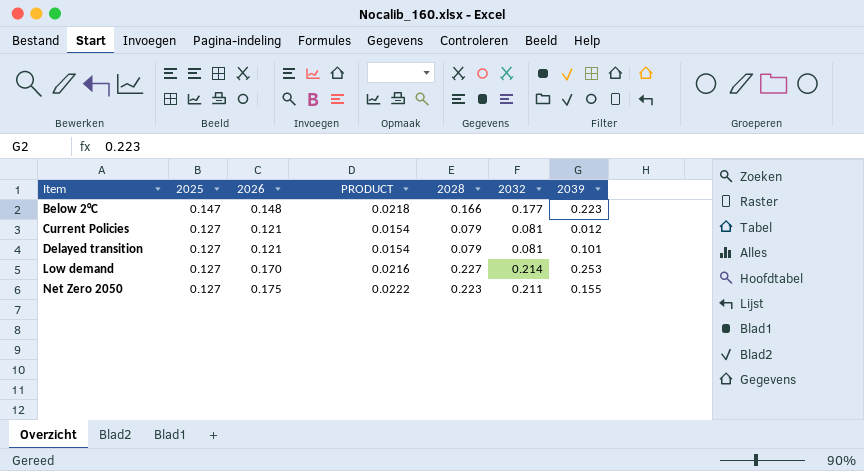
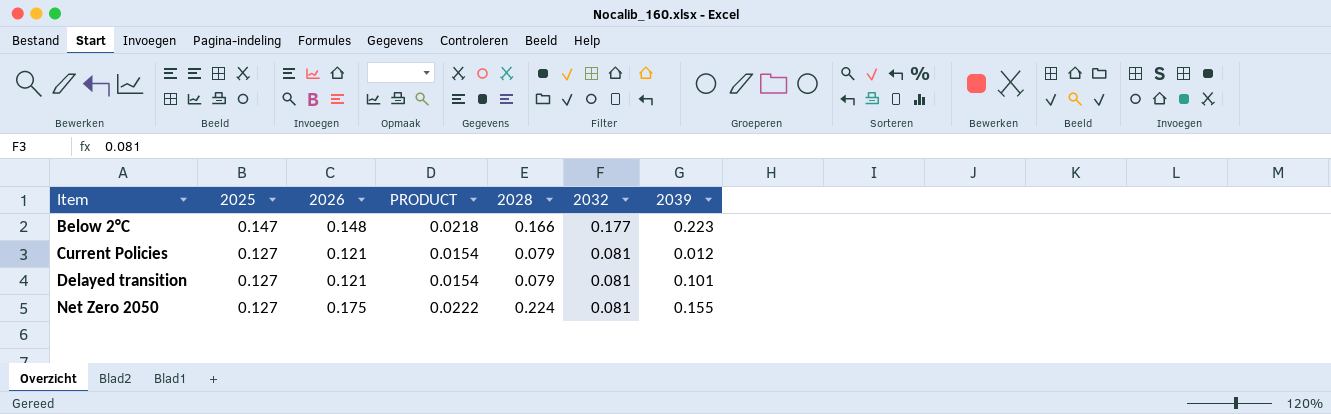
row Low demand: 0.127 | 0.170 | 0.0216 | 0.227 | 0.214 | 0.253 -> none
Net Zero 2050 | 2028: 0.223 -> 0.224
Net Zero 2050 | 2032: 0.211 -> 0.081

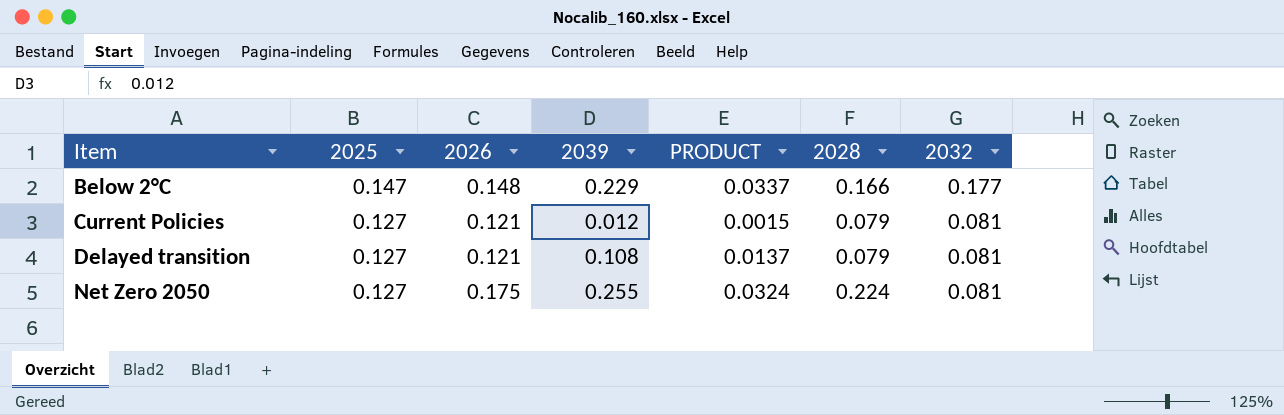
column 2039 | position: 7 -> 4
column PRODUCT | formula: [2025] * [2026] -> [2025] * [2039]
Below 2°C | 2039: 0.223 -> 0.229
Delayed transition | 2039: 0.101 -> 0.108
Net Zero 2050 | 2039: 0.155 -> 0.255

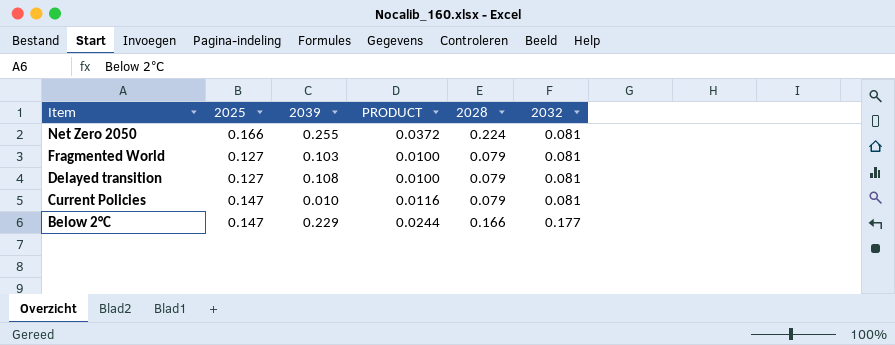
row order: Item ascending -> Item descending
column 2026 | position: 3 -> none
column PRODUCT | formula: [2025] * [2039] -> [2025] * [2028]
Net Zero 2050 | 2025: 0.127 -> 0.166
row Fragmented World: none -> 0.127 | 0.103 | 0.0100 | 0.079 | 0.081
Current Policies | 2025: 0.127 -> 0.147
Current Policies | 2039: 0.012 -> 0.010

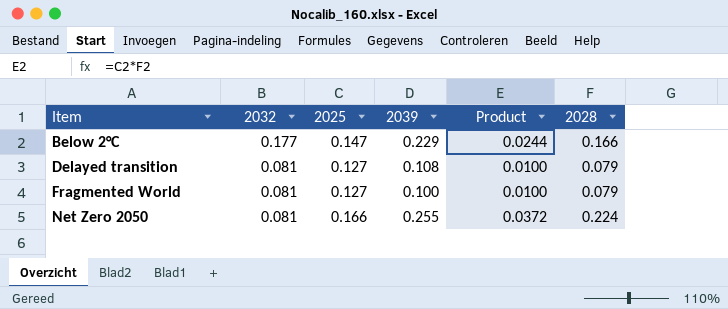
row order: Item descending -> Item ascending
column 2032 | position: 6 -> 2
column name: PRODUCT -> Product
row Current Policies: 0.147 | 0.010 | 0.0116 | 0.079 | 0.081 -> none
Fragmented World | 2039: 0.103 -> 0.100

